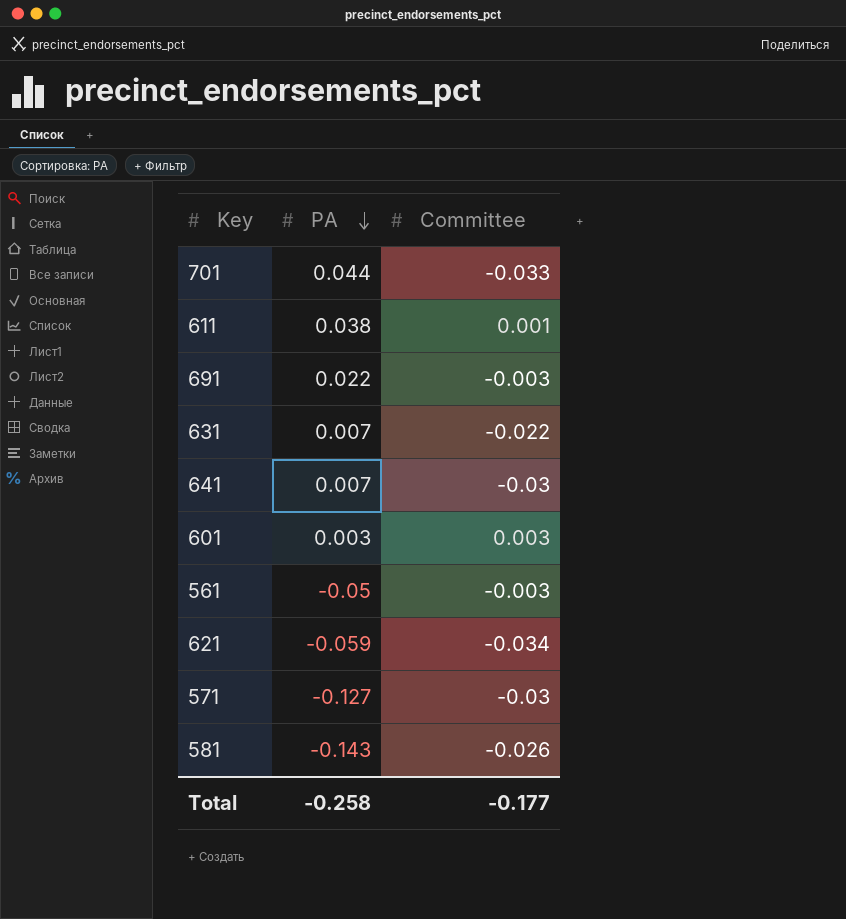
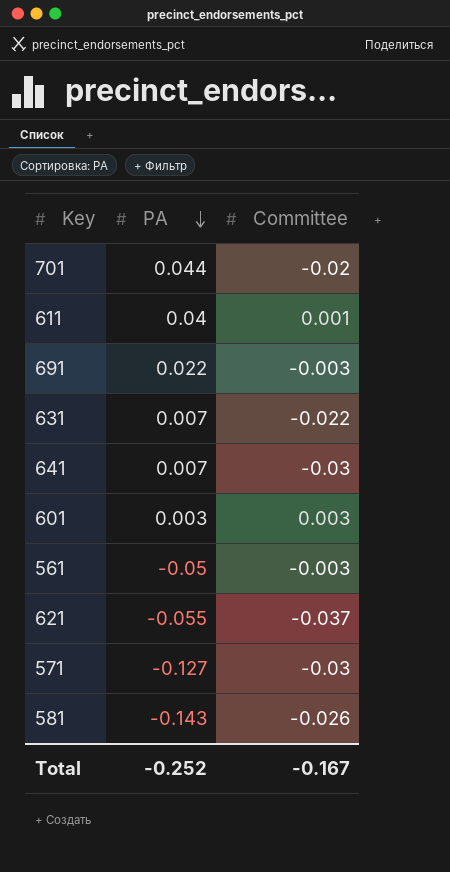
701 | Committee: -0.033 -> -0.02
611 | PA: 0.038 -> 0.04
621 | PA: -0.059 -> -0.055
621 | Committee: -0.034 -> -0.037
Total | PA: -0.258 -> -0.252
Total | Committee: -0.177 -> -0.167

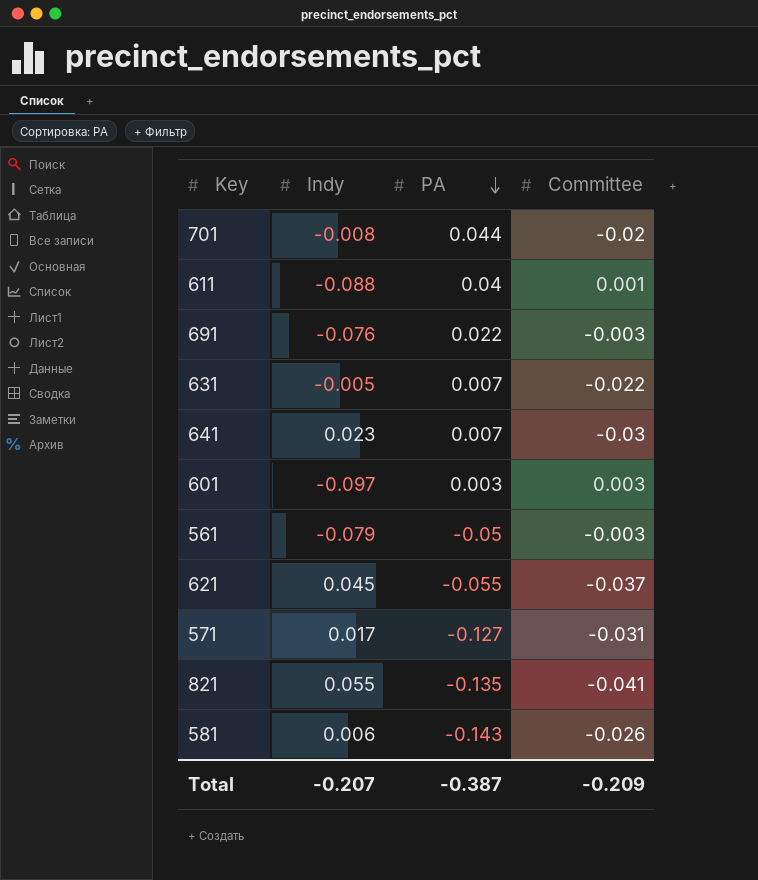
column Indy | position: none -> 2
571 | Committee: -0.03 -> -0.031
row 821: none -> 0.055 | -0.135 | -0.041
Total | PA: -0.252 -> -0.387
Total | Committee: -0.167 -> -0.209

